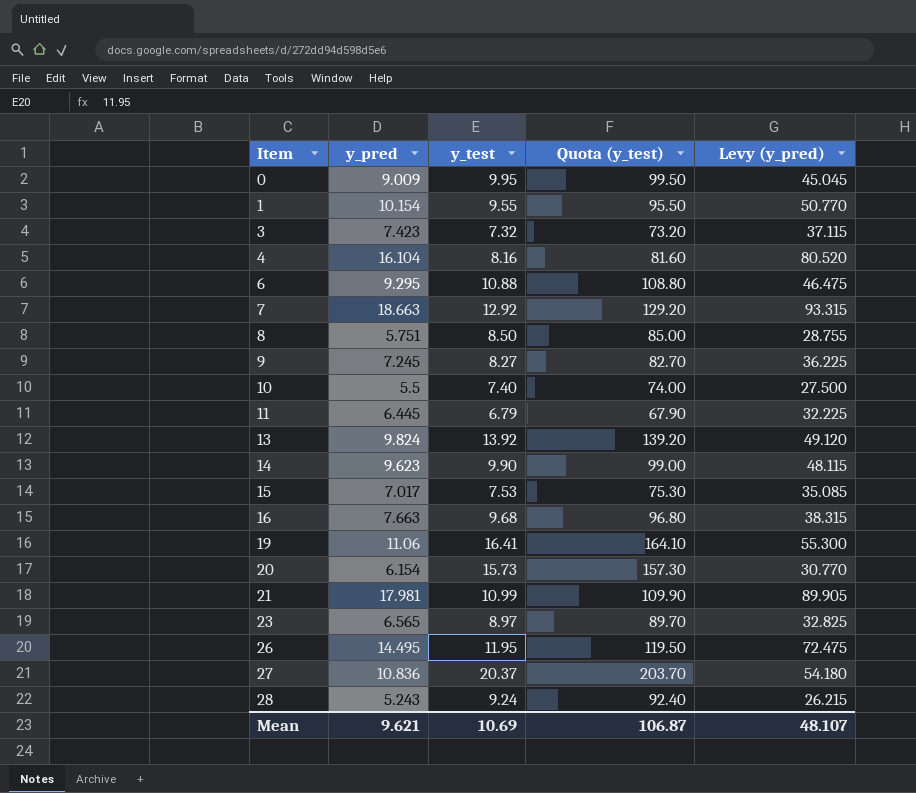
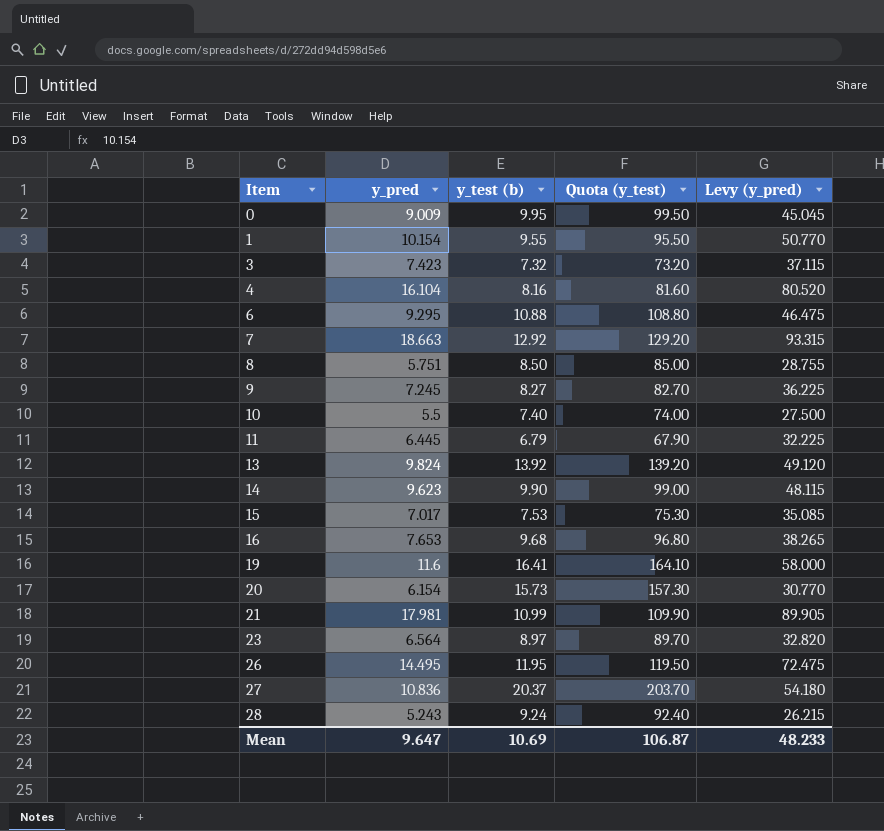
column name: y_test -> y_test (b)
16 | y_pred: 7.663 -> 7.653
16 | Levy (y_pred): 38.315 -> 38.265
19 | y_pred: 11.06 -> 11.6
19 | Levy (y_pred): 55.300 -> 58.000
23 | y_pred: 6.565 -> 6.564
23 | Levy (y_pred): 32.825 -> 32.820
Mean | y_pred: 9.621 -> 9.647
Mean | Levy (y_pred): 48.107 -> 48.233

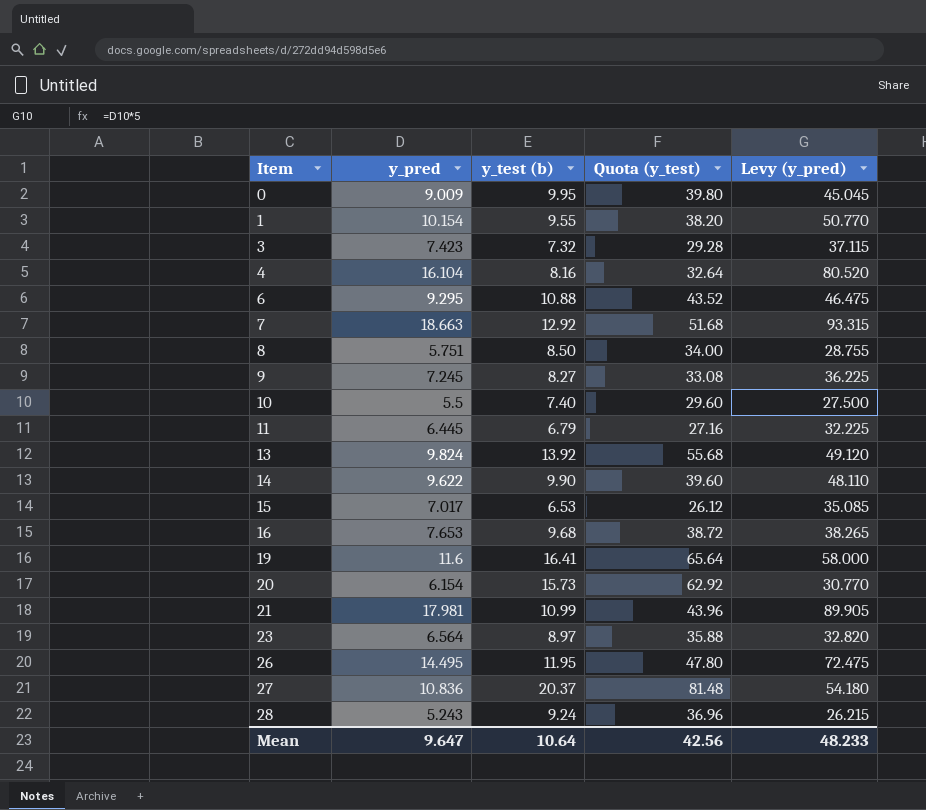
column Quota (y_test) | formula: [y_test (b)] * 10 -> [y_test (b)] * 4
14 | y_pred: 9.623 -> 9.622
14 | Levy (y_pred): 48.115 -> 48.110
15 | y_test (b): 7.53 -> 6.53
Mean | y_test (b): 10.69 -> 10.64
Mean | Quota (y_test): 106.87 -> 42.56

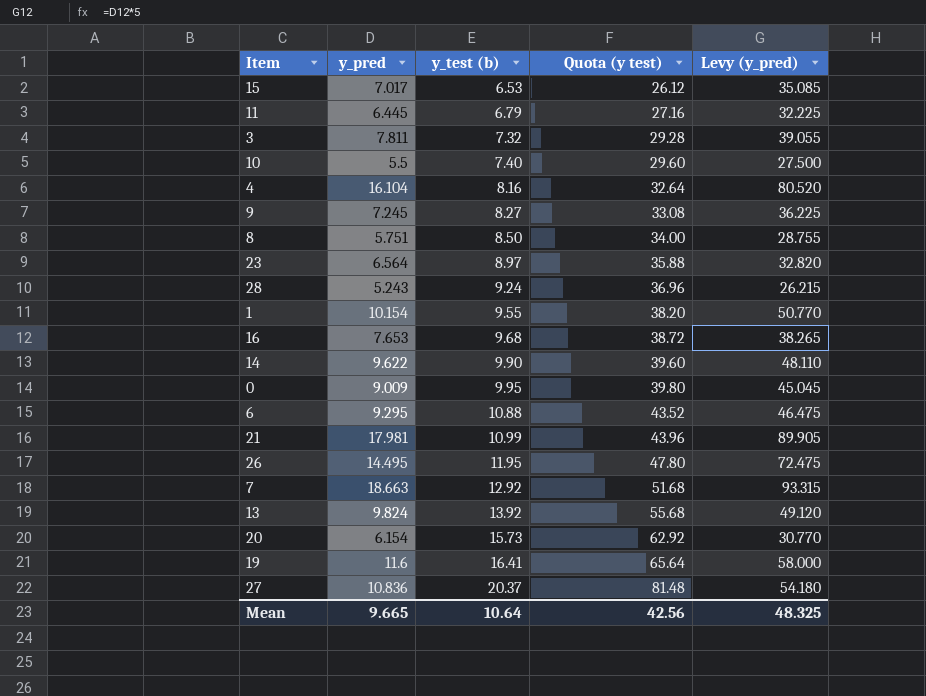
row order: Item ascending -> y_test (b) ascending
column name: Quota (y_test) -> Quota (y test)
3 | y_pred: 7.423 -> 7.811
3 | Levy (y_pred): 37.115 -> 39.055
Mean | y_pred: 9.647 -> 9.665
Mean | Levy (y_pred): 48.233 -> 48.325

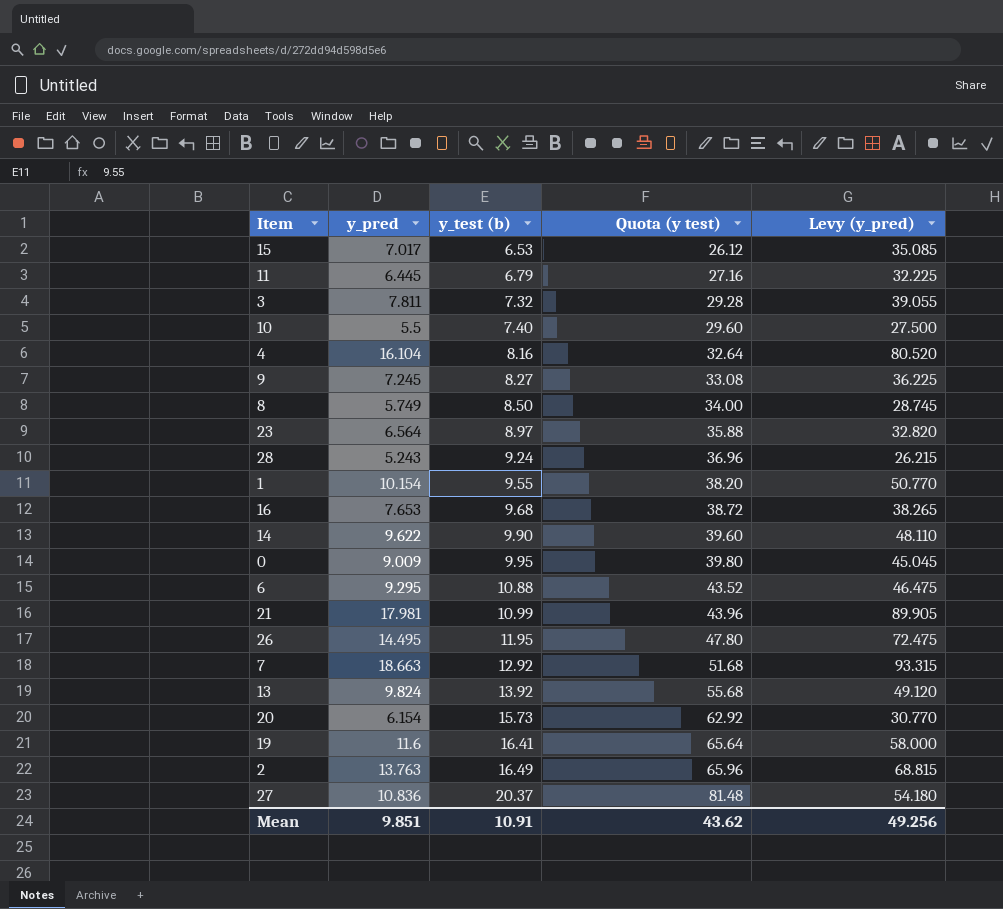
8 | y_pred: 5.751 -> 5.749
8 | Levy (y_pred): 28.755 -> 28.745
row 2: none -> 13.763 | 16.49 | 65.96 | 68.815
Mean | y_pred: 9.665 -> 9.851
Mean | y_test (b): 10.64 -> 10.91
Mean | Quota (y test): 42.56 -> 43.62
Mean | Levy (y_pred): 48.325 -> 49.256

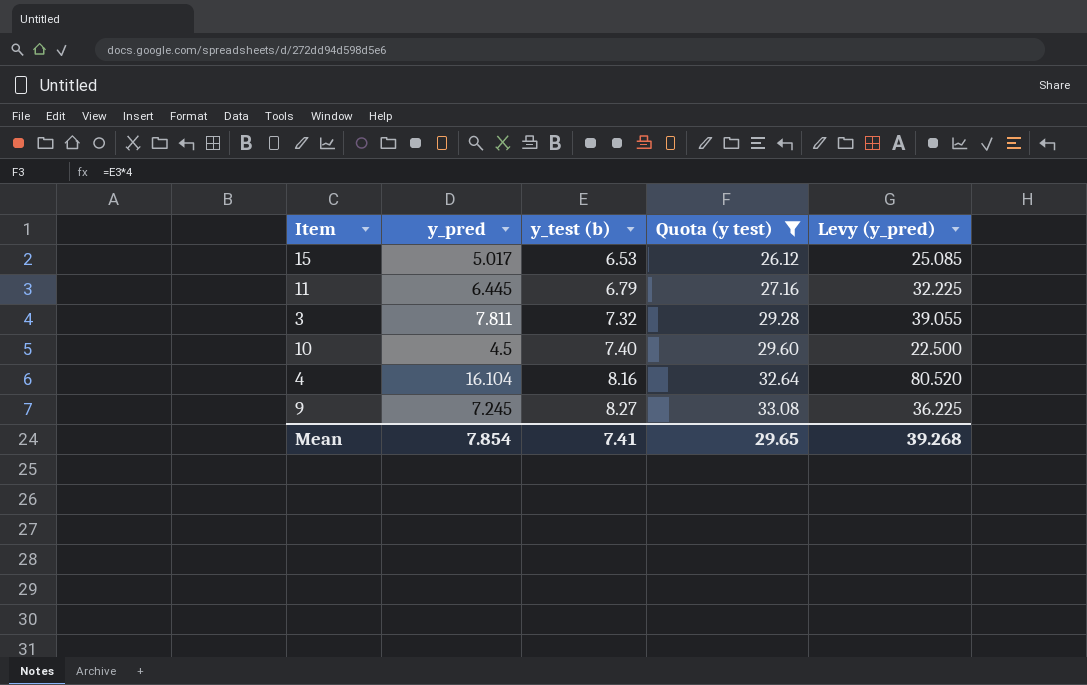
filter: none -> Quota (y test) <= 33.08
15 | y_pred: 7.017 -> 5.017
15 | Levy (y_pred): 35.085 -> 25.085
10 | y_pred: 5.5 -> 4.5
10 | Levy (y_pred): 27.500 -> 22.500
Mean | y_pred: 9.851 -> 7.854
Mean | y_test (b): 10.91 -> 7.41
Mean | Quota (y test): 43.62 -> 29.65
Mean | Levy (y_pred): 49.256 -> 39.268

